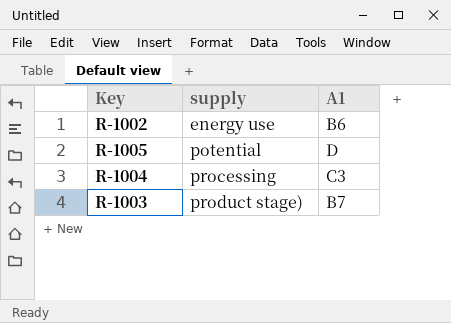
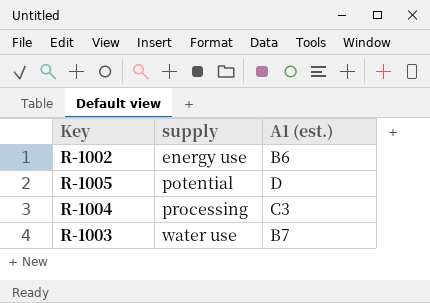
column name: A1 -> A1 (est.)
R-1003 | supply: product stage) -> water use

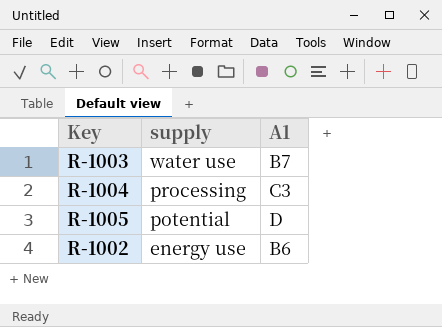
row order: supply ascending -> supply descending
column name: A1 (est.) -> A1

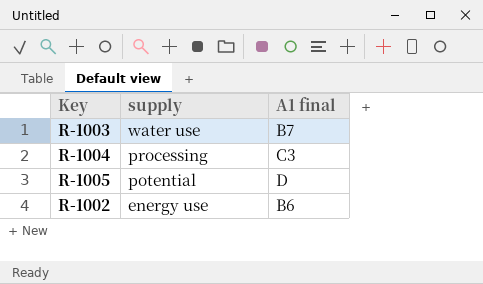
column name: A1 -> A1 final

